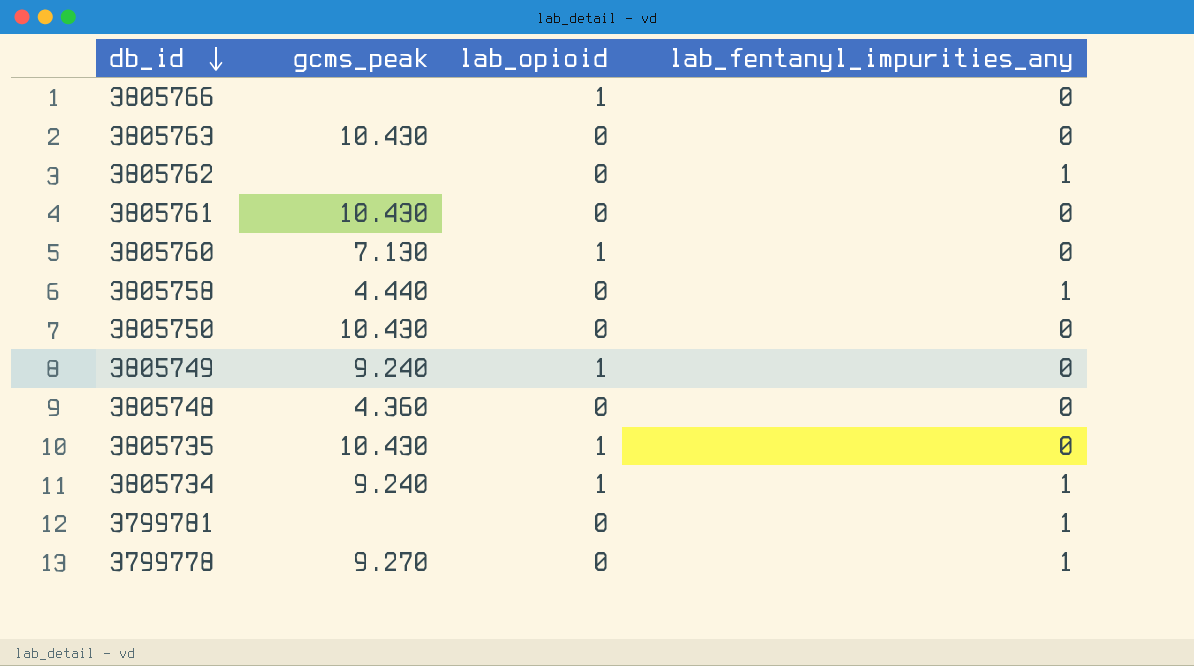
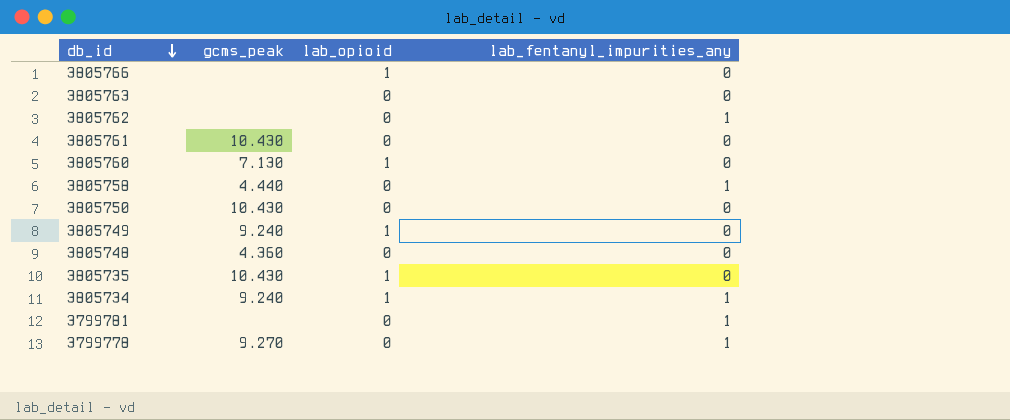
3805763 | gcms_peak: 10.430 -> none

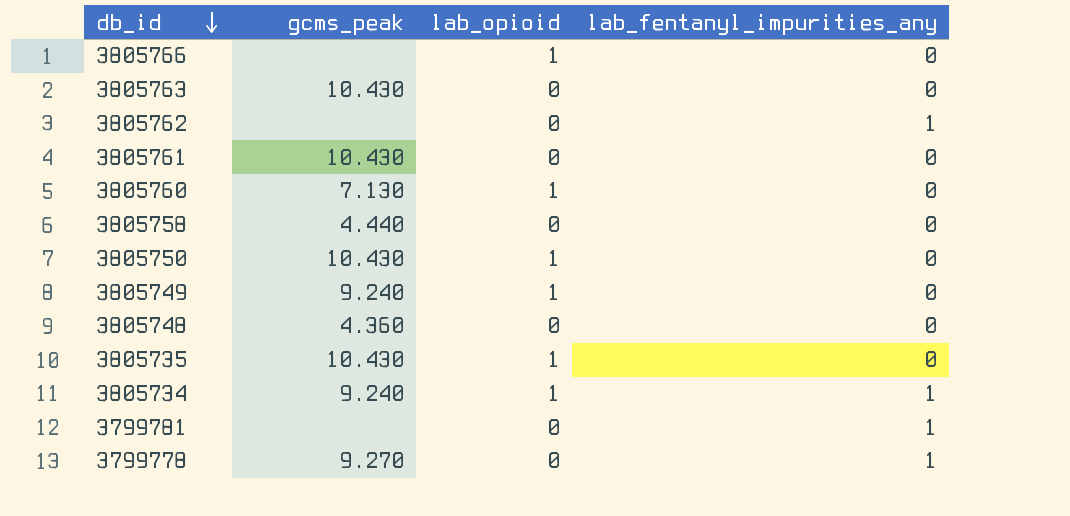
3805763 | gcms_peak: none -> 10.430
3805758 | lab_fentanyl_impurities_any: 1 -> 0
3805750 | lab_opioid: 0 -> 1

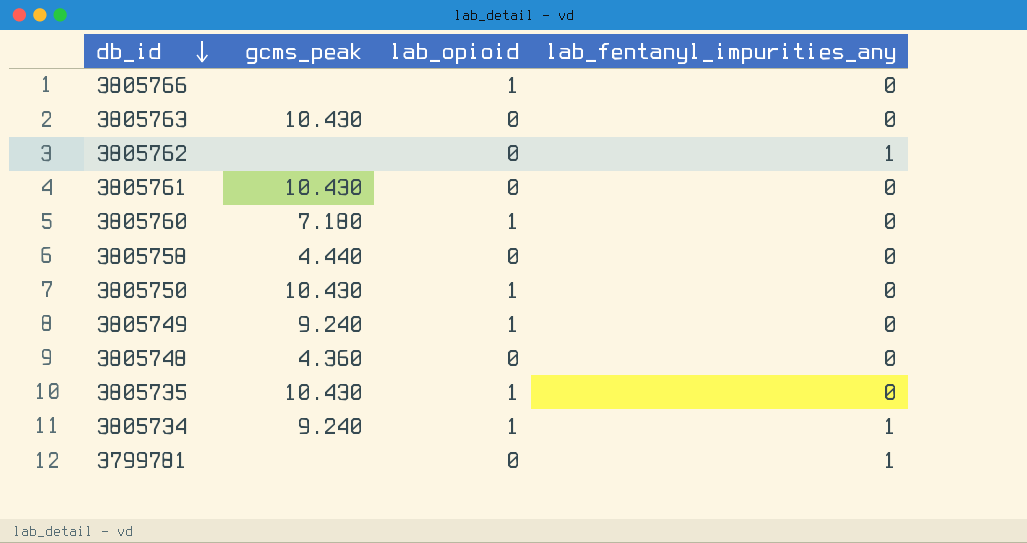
row 3799778: 9.270 | 0 | 1 -> none
3805760 | gcms_peak: 7.130 -> 7.180

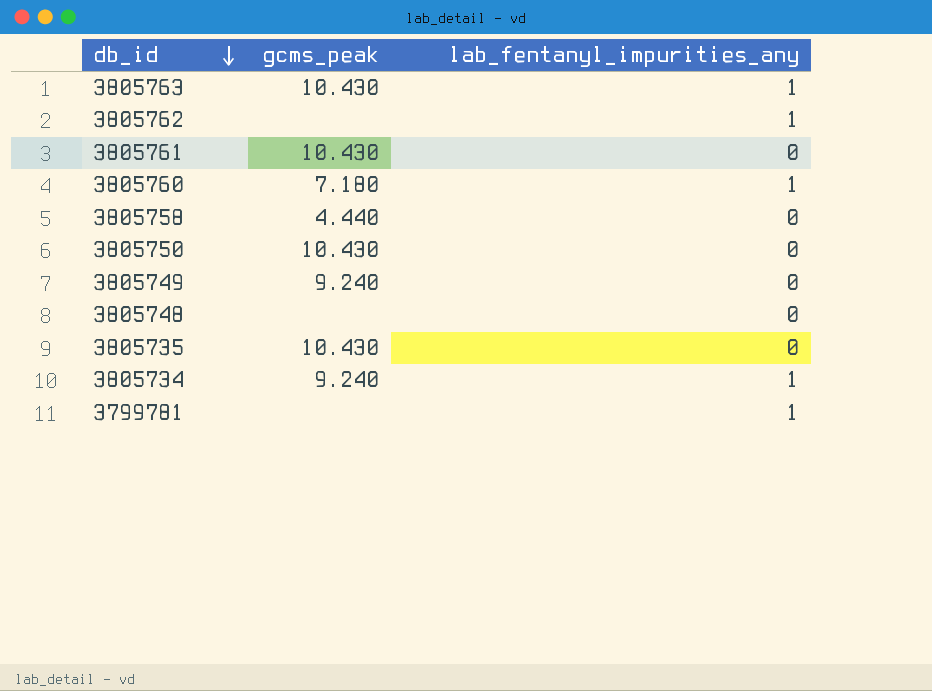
column lab_opioid | position: 3 -> none
row 3805766: none | 1 | 0 -> none
3805763 | lab_fentanyl_impurities_any: 0 -> 1
3805760 | lab_fentanyl_impurities_any: 0 -> 1
3805748 | gcms_peak: 4.360 -> none

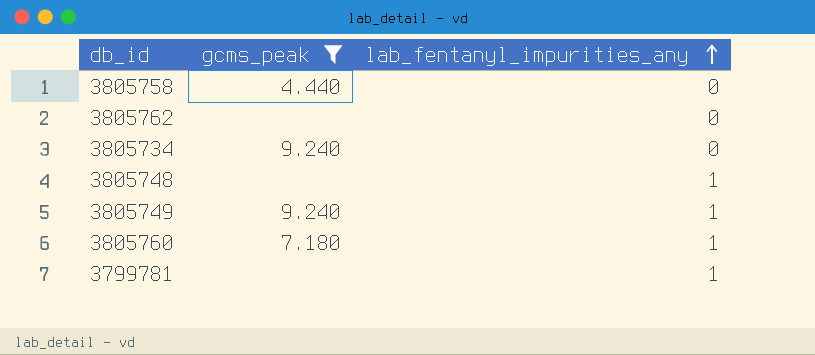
filter: none -> gcms_peak != 10.430
row order: db_id descending -> lab_fentanyl_impurities_any ascending
3805762 | lab_fentanyl_impurities_any: 1 -> 0
3805734 | lab_fentanyl_impurities_any: 1 -> 0
3805748 | lab_fentanyl_impurities_any: 0 -> 1
3805749 | lab_fentanyl_impurities_any: 0 -> 1

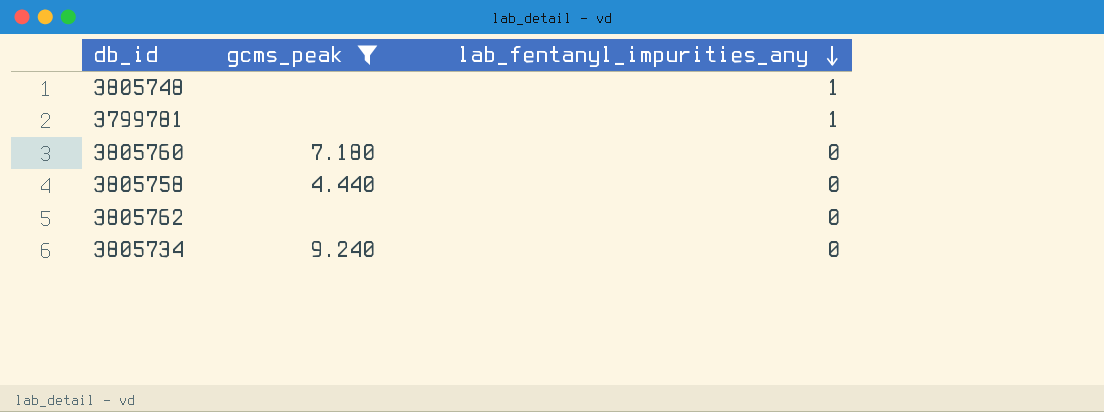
row order: lab_fentanyl_impurities_any ascending -> lab_fentanyl_impurities_any descending
row 3805749: 9.240 | 1 -> none
3805760 | lab_fentanyl_impurities_any: 1 -> 0

